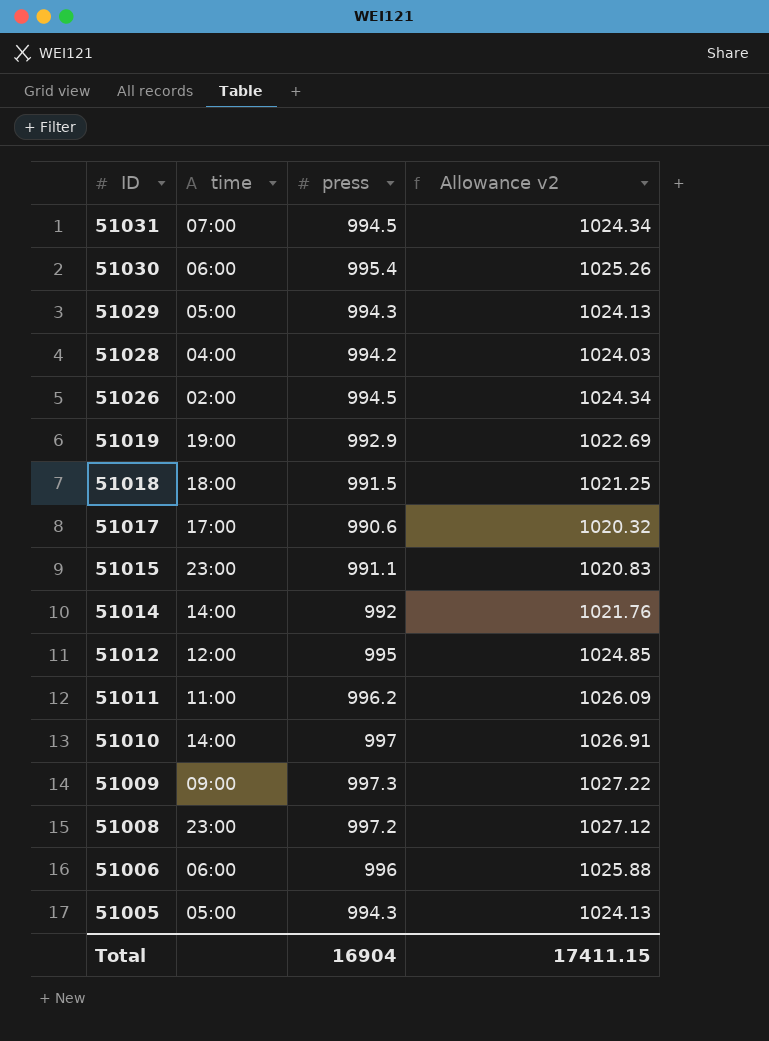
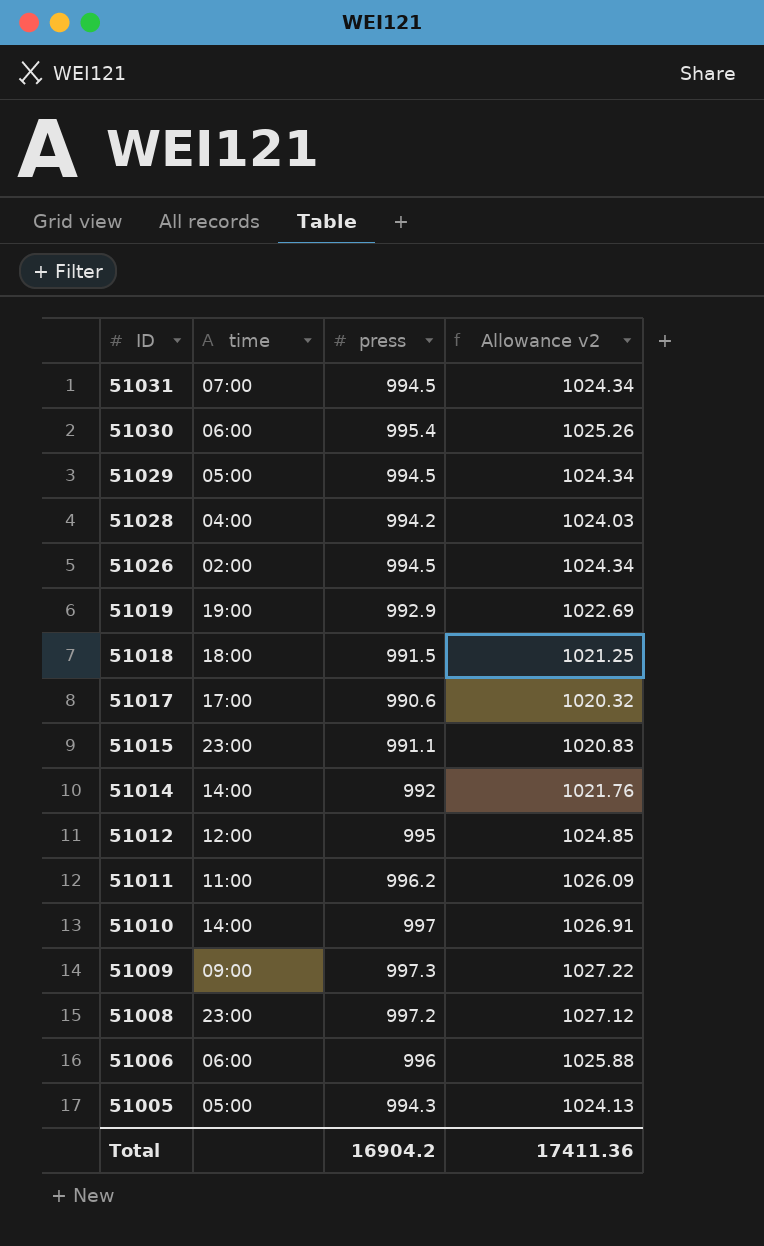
51029 | press: 994.3 -> 994.5
51029 | Allowance v2: 1024.13 -> 1024.34
Total | press: 16904 -> 16904.2
Total | Allowance v2: 17411.15 -> 17411.36

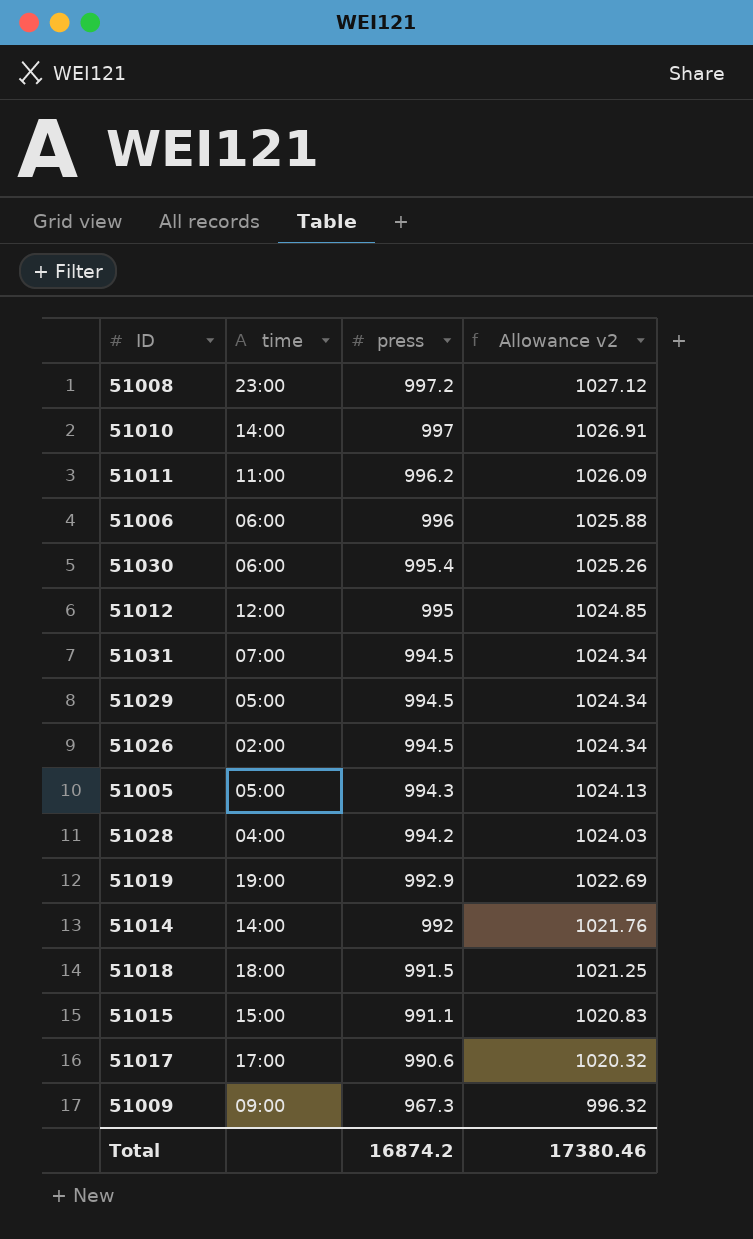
row order: ID descending -> press descending
51015 | time: 23:00 -> 15:00
51009 | press: 997.3 -> 967.3
51009 | Allowance v2: 1027.22 -> 996.32
Total | press: 16904.2 -> 16874.2
Total | Allowance v2: 17411.36 -> 17380.46

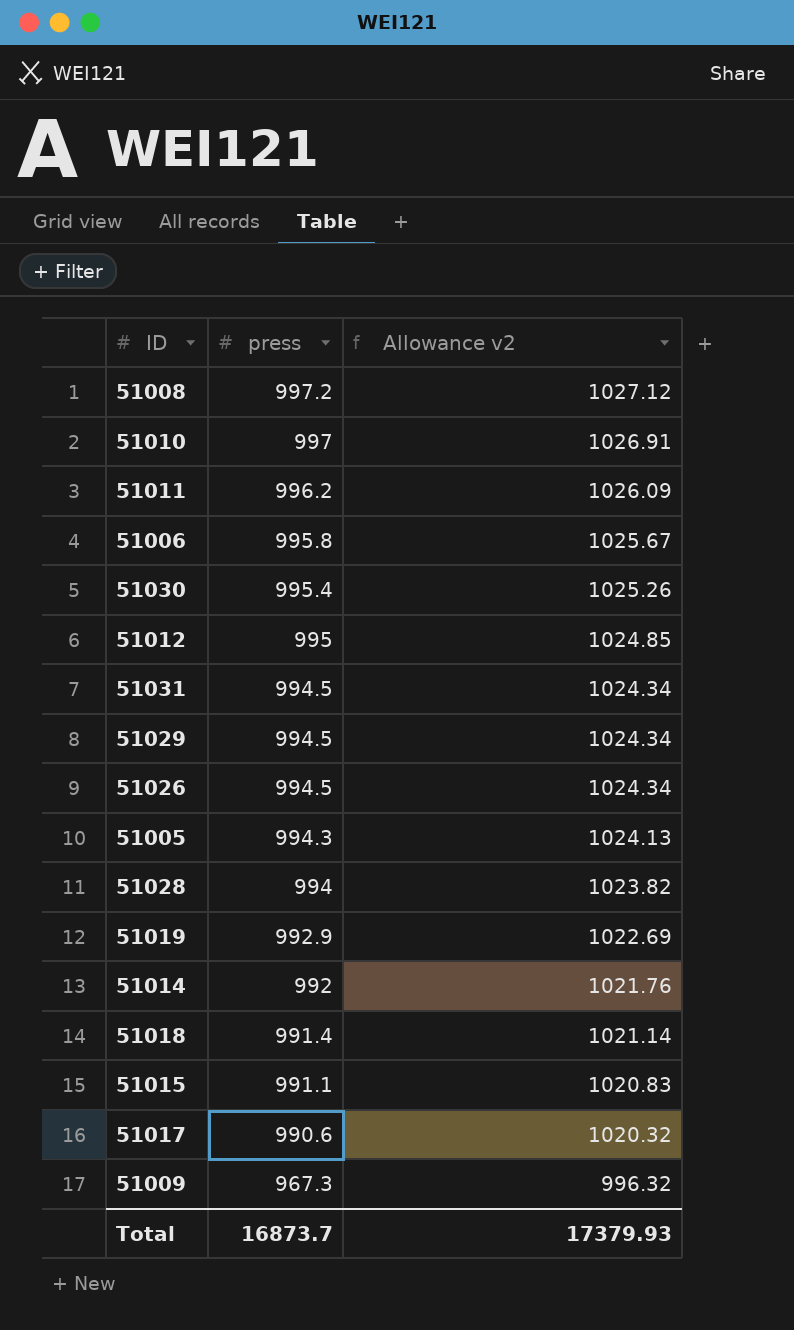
column time | position: 2 -> none
51006 | press: 996 -> 995.8
51006 | Allowance v2: 1025.88 -> 1025.67
51028 | press: 994.2 -> 994
51028 | Allowance v2: 1024.03 -> 1023.82
51018 | press: 991.5 -> 991.4
51018 | Allowance v2: 1021.25 -> 1021.14
Total | press: 16874.2 -> 16873.7
Total | Allowance v2: 17380.46 -> 17379.93

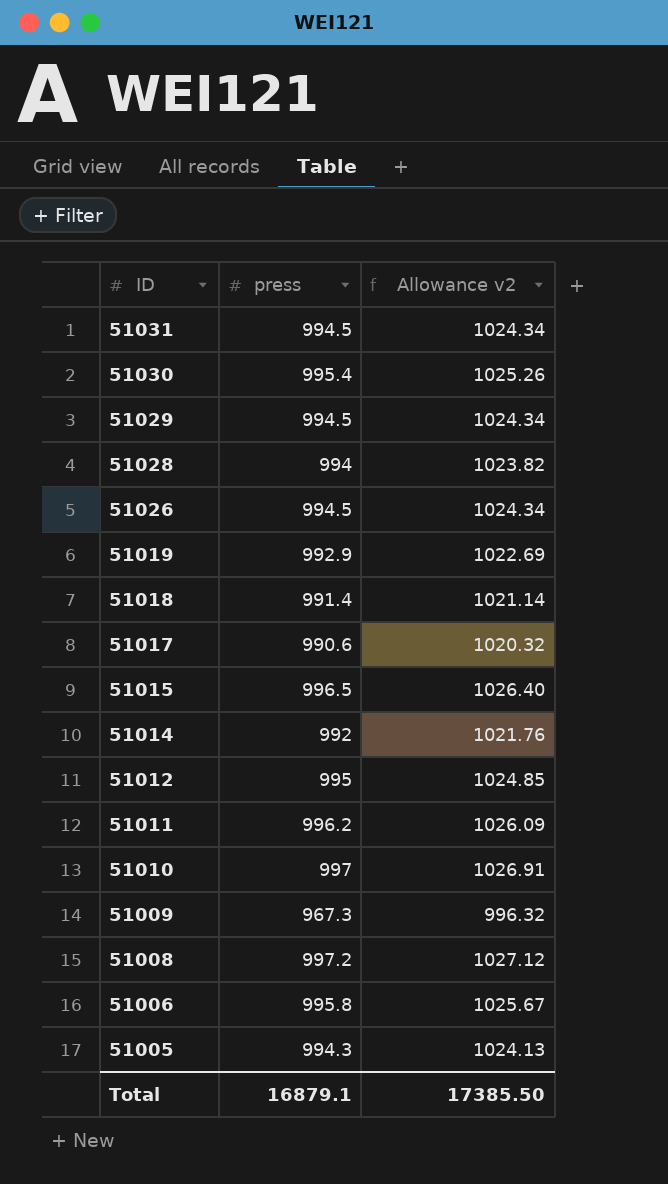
row order: press descending -> ID descending
51015 | press: 991.1 -> 996.5
51015 | Allowance v2: 1020.83 -> 1026.40
Total | press: 16873.7 -> 16879.1
Total | Allowance v2: 17379.93 -> 17385.50

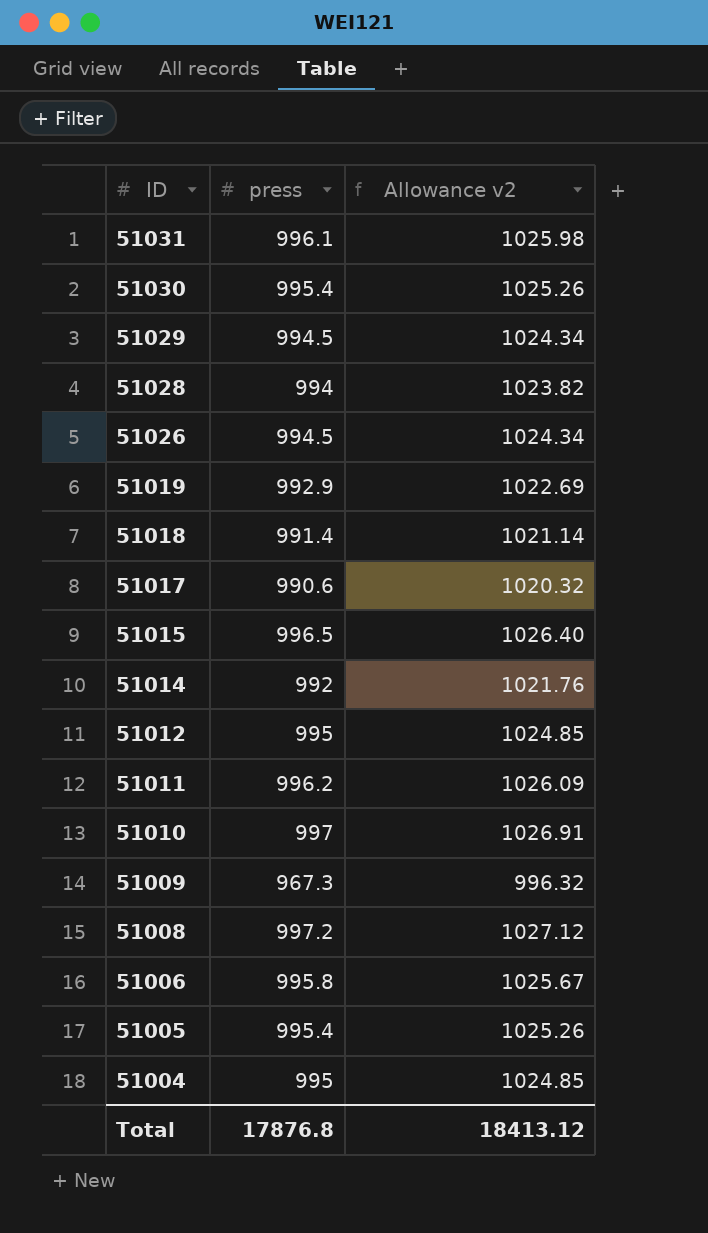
51031 | press: 994.5 -> 996.1
51031 | Allowance v2: 1024.34 -> 1025.98
51005 | press: 994.3 -> 995.4
51005 | Allowance v2: 1024.13 -> 1025.26
row 51004: none -> 995 | 1024.85
Total | press: 16879.1 -> 17876.8
Total | Allowance v2: 17385.50 -> 18413.12

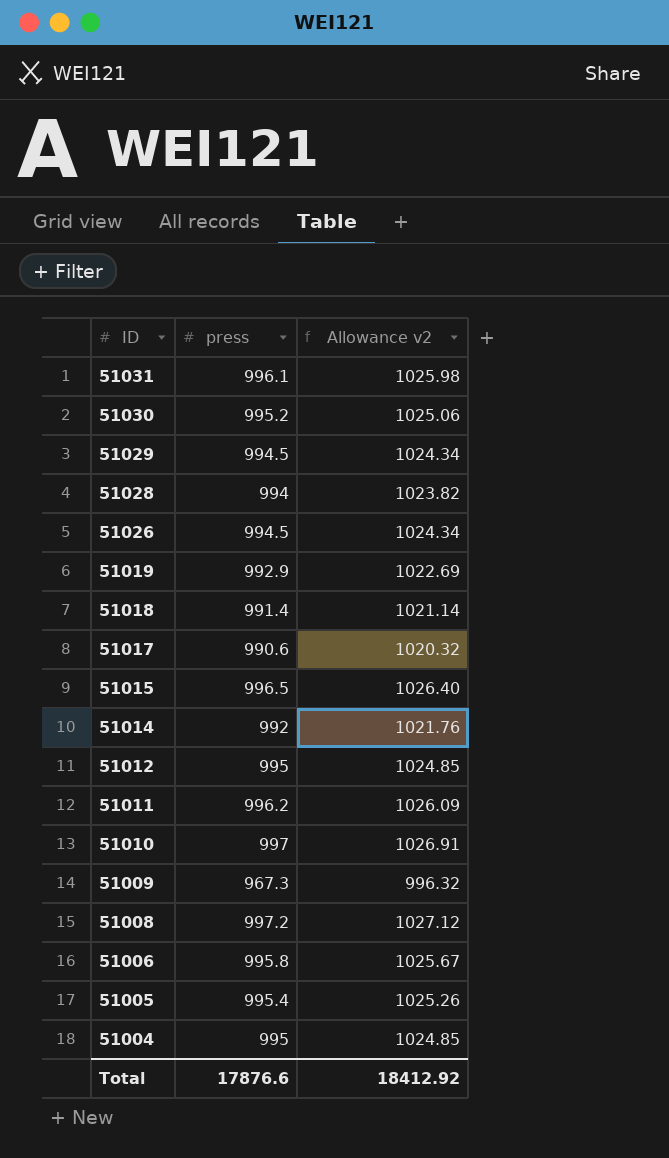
51030 | press: 995.4 -> 995.2
51030 | Allowance v2: 1025.26 -> 1025.06
Total | press: 17876.8 -> 17876.6
Total | Allowance v2: 18413.12 -> 18412.92

